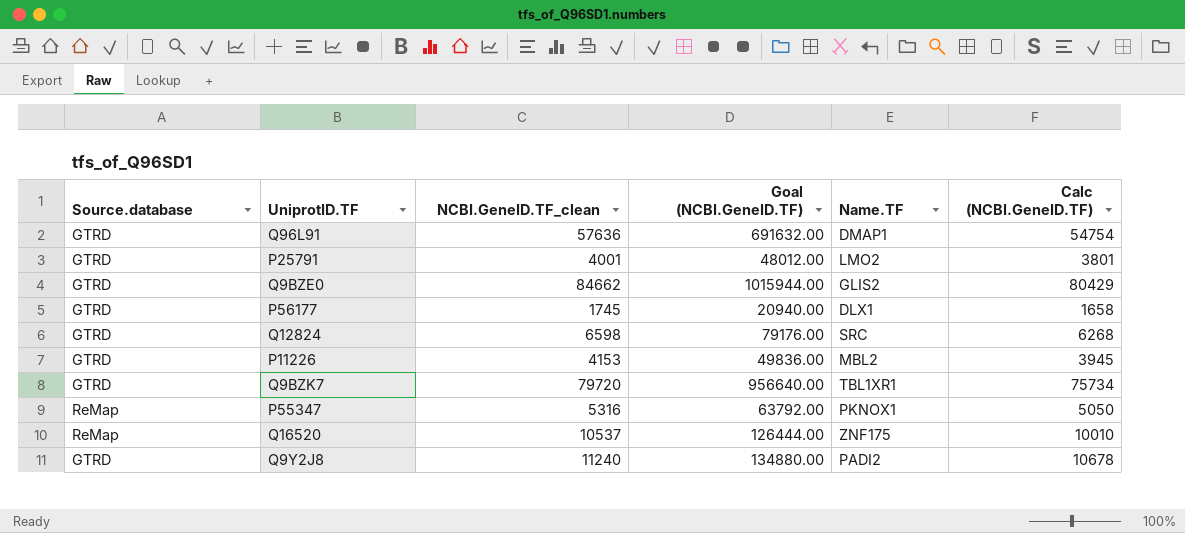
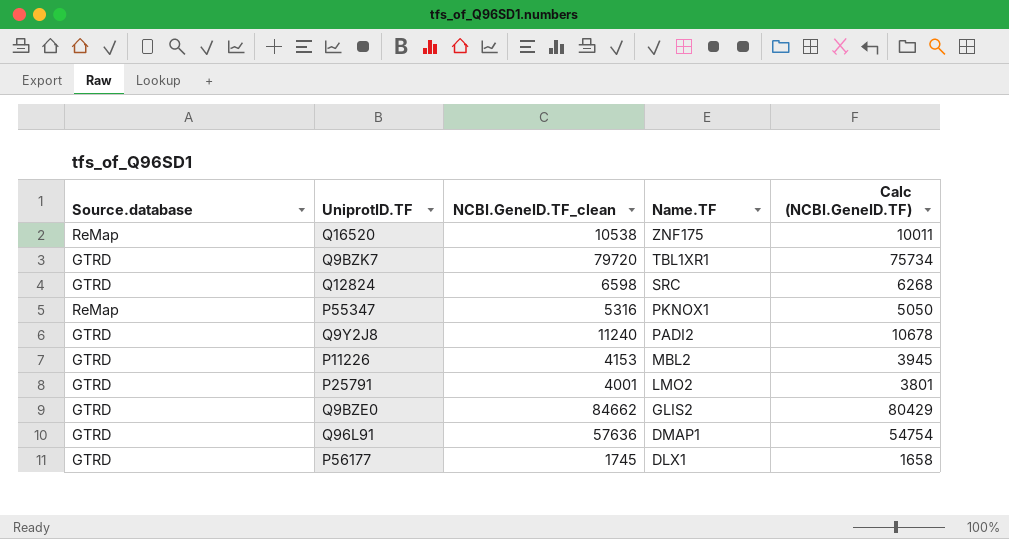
row order: none -> Name.TF descending
column Goal (NCBI.GeneID.TF) | formula: [NCBI.GeneID.TF_clean] * 12 -> none
Q16520 | NCBI.GeneID.TF_clean: 10537 -> 10538
Q16520 | Calc (NCBI.GeneID.TF): 10010 -> 10011

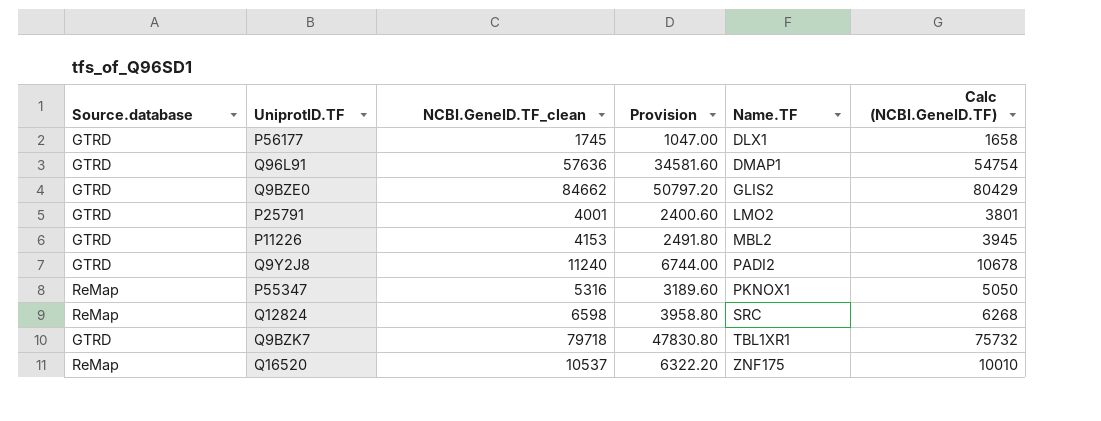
row order: Name.TF descending -> Name.TF ascending
column Provision | formula: none -> [NCBI.GeneID.TF_clean] * 0.6
Q12824 | Source.database: GTRD -> ReMap
Q9BZK7 | NCBI.GeneID.TF_clean: 79720 -> 79718
Q9BZK7 | Calc (NCBI.GeneID.TF): 75734 -> 75732
Q16520 | NCBI.GeneID.TF_clean: 10538 -> 10537
Q16520 | Calc (NCBI.GeneID.TF): 10011 -> 10010

